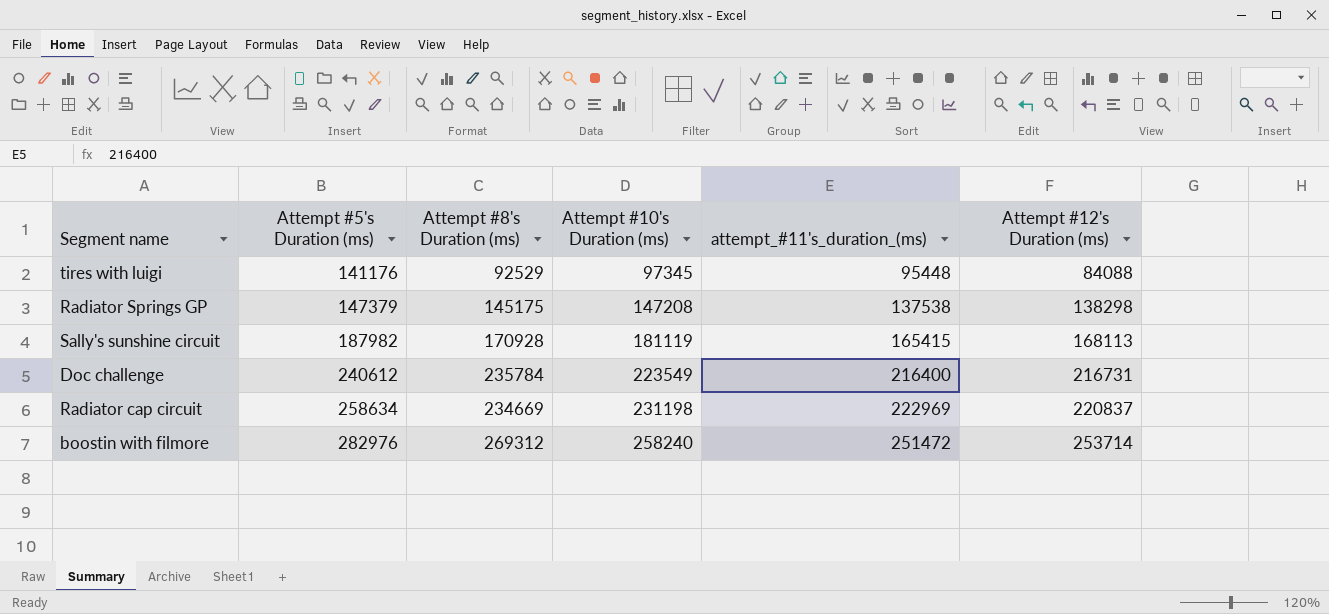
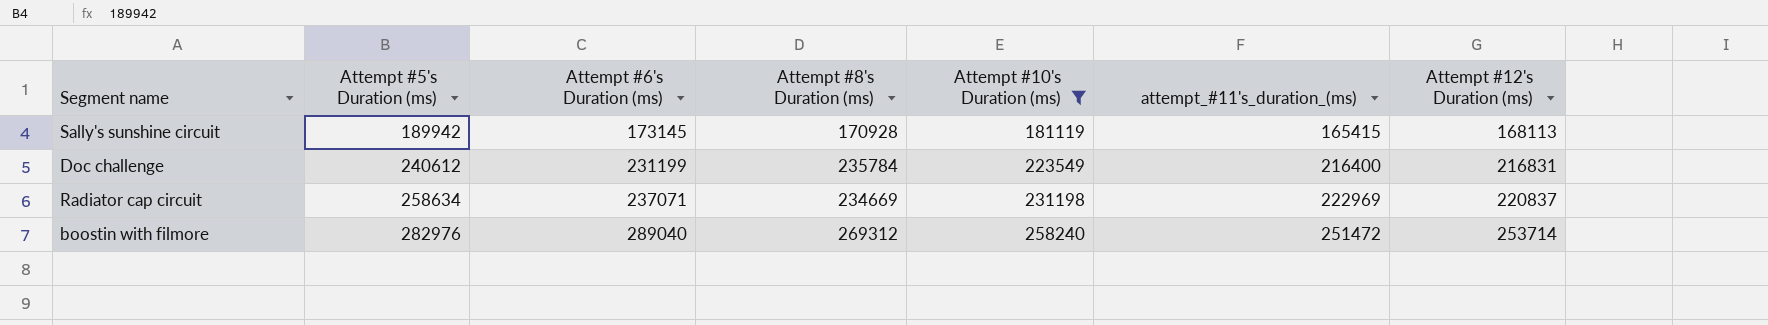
filter: none -> Attempt #10's Duration (ms) >= 181119
column Attempt #6's Duration (ms) | position: none -> 3
Sally's sunshine circuit | Attempt #5's Duration (ms): 187982 -> 189942
Doc challenge | Attempt #12's Duration (ms): 216731 -> 216831

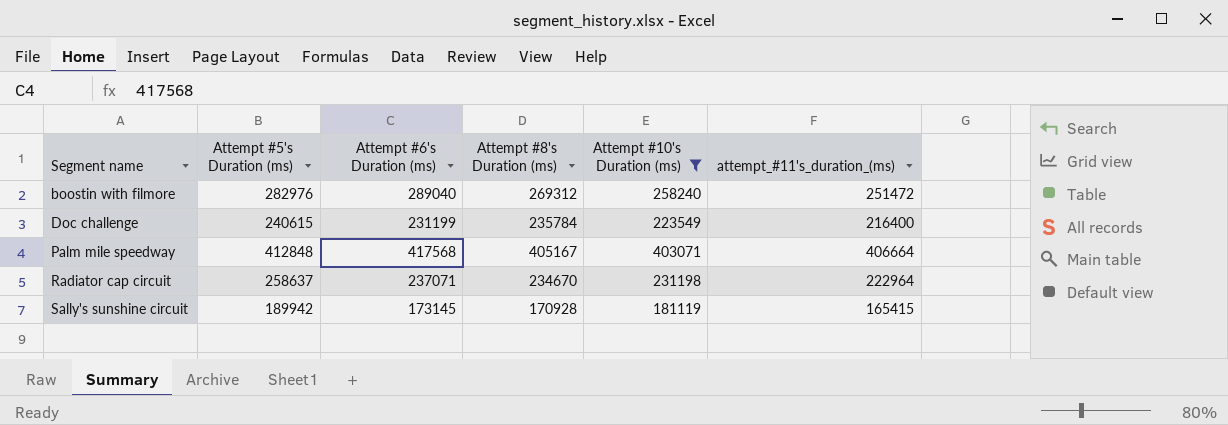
row order: Attempt #5's Duration (ms) ascending -> Segment name ascending
column Attempt #12's Duration (ms) | position: 7 -> none
Doc challenge | Attempt #5's Duration (ms): 240612 -> 240615
row Palm mile speedway: none -> 412848 | 417568 | 405167 | 403071 | 406664
Radiator cap circuit | Attempt #5's Duration (ms): 258634 -> 258637
Radiator cap circuit | Attempt #8's Duration (ms): 234669 -> 234670
Radiator cap circuit | attempt_#11's_duration_(ms): 222969 -> 222964

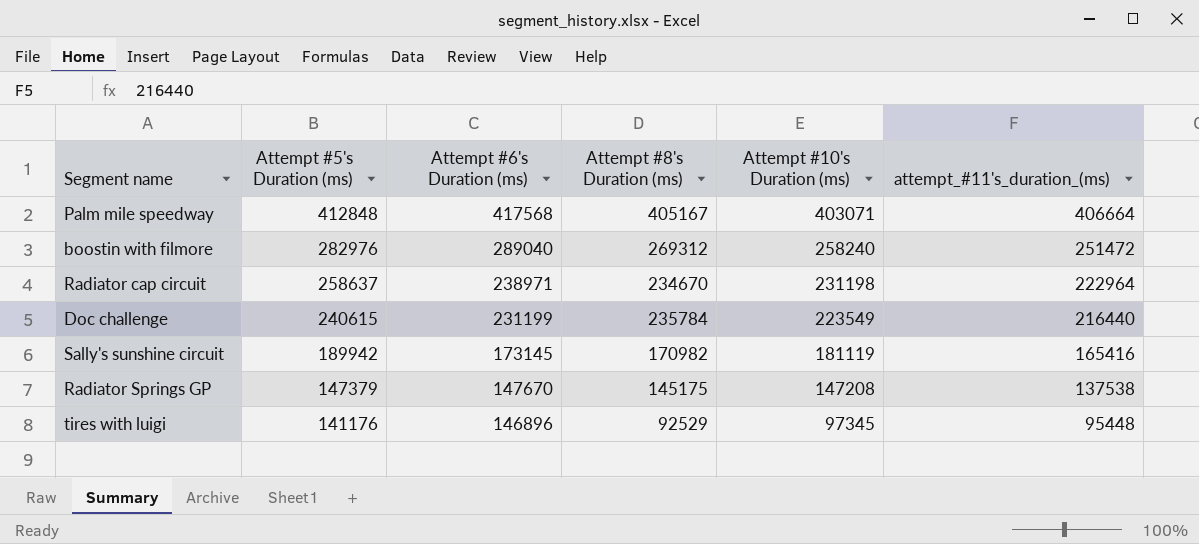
filter: Attempt #10's Duration (ms) >= 181119 -> none
row order: Segment name ascending -> Attempt #5's Duration (ms) descending
Radiator cap circuit | Attempt #6's Duration (ms): 237071 -> 238971
Doc challenge | attempt_#11's_duration_(ms): 216400 -> 216440
Sally's sunshine circuit | Attempt #8's Duration (ms): 170928 -> 170982
Sally's sunshine circuit | attempt_#11's_duration_(ms): 165415 -> 165416

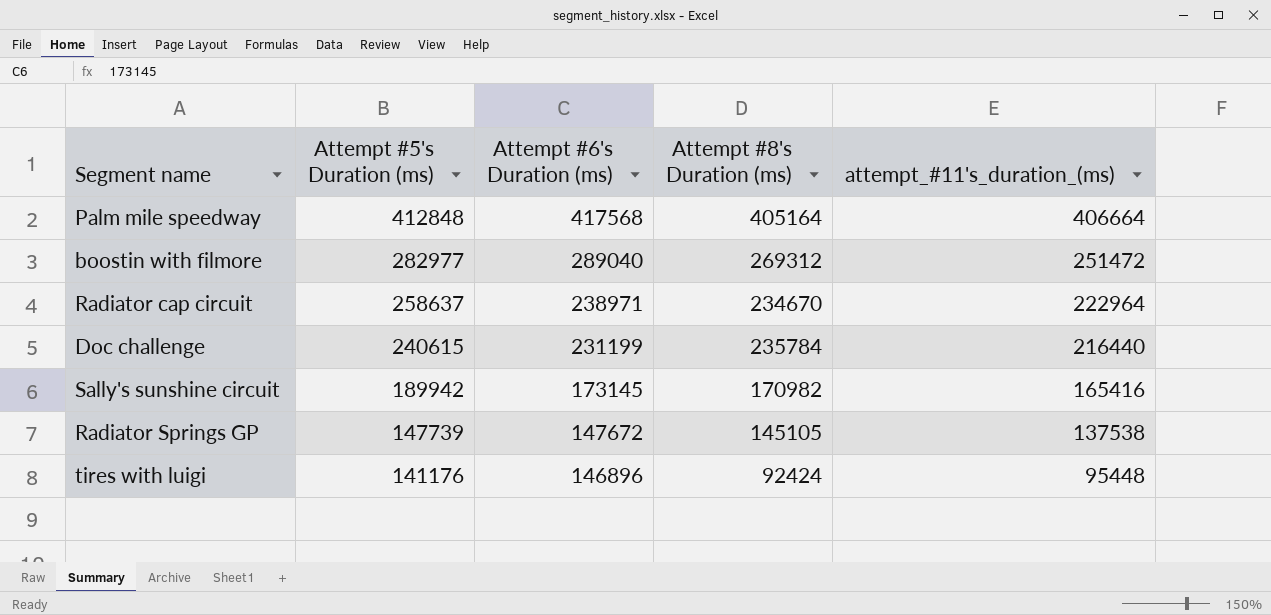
column Attempt #10's Duration (ms) | position: 5 -> none
Palm mile speedway | Attempt #8's Duration (ms): 405167 -> 405164
boostin with filmore | Attempt #5's Duration (ms): 282976 -> 282977
Radiator Springs GP | Attempt #5's Duration (ms): 147379 -> 147739
Radiator Springs GP | Attempt #6's Duration (ms): 147670 -> 147672
Radiator Springs GP | Attempt #8's Duration (ms): 145175 -> 145105
tires with luigi | Attempt #8's Duration (ms): 92529 -> 92424

